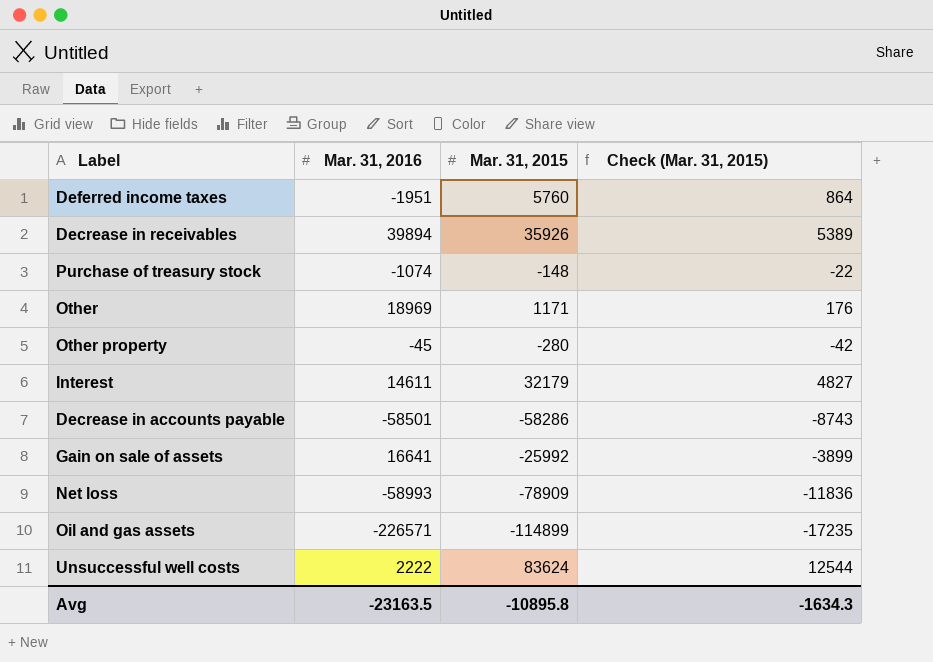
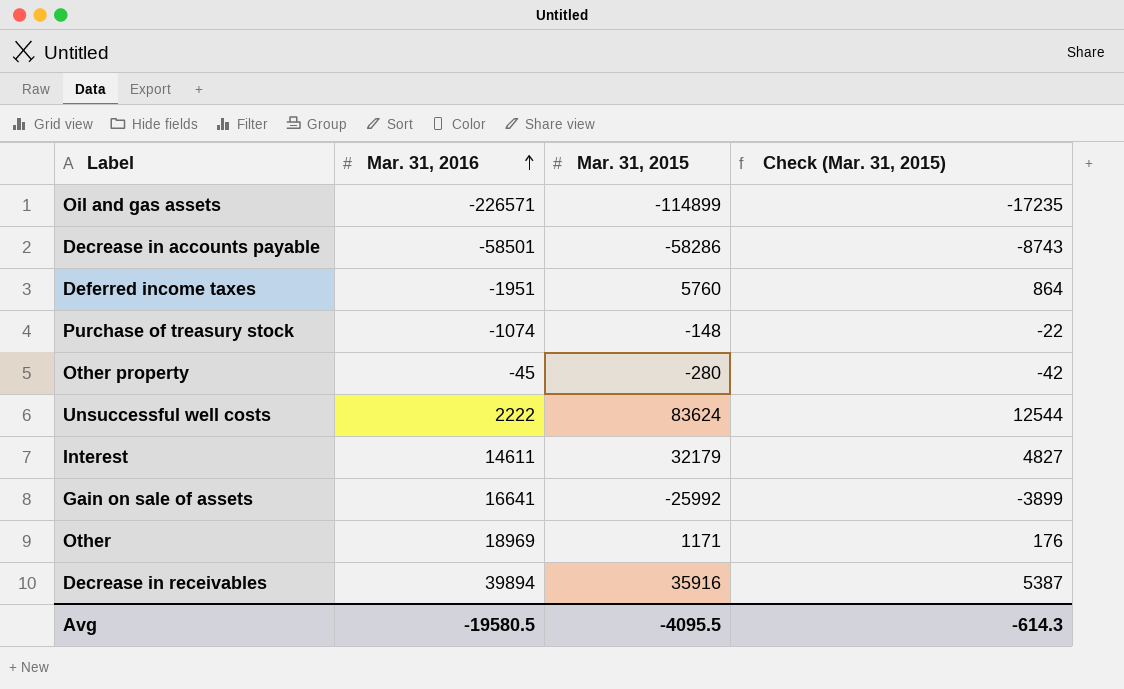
row order: none -> Mar. 31, 2016 ascending
row Net loss: -58993 | -78909 | -11836 -> none
Decrease in receivables | Mar. 31, 2015: 35926 -> 35916
Decrease in receivables | Check (Mar. 31, 2015): 5389 -> 5387
Avg | Mar. 31, 2016: -23163.5 -> -19580.5
Avg | Mar. 31, 2015: -10895.8 -> -4095.5
Avg | Check (Mar. 31, 2015): -1634.3 -> -614.3

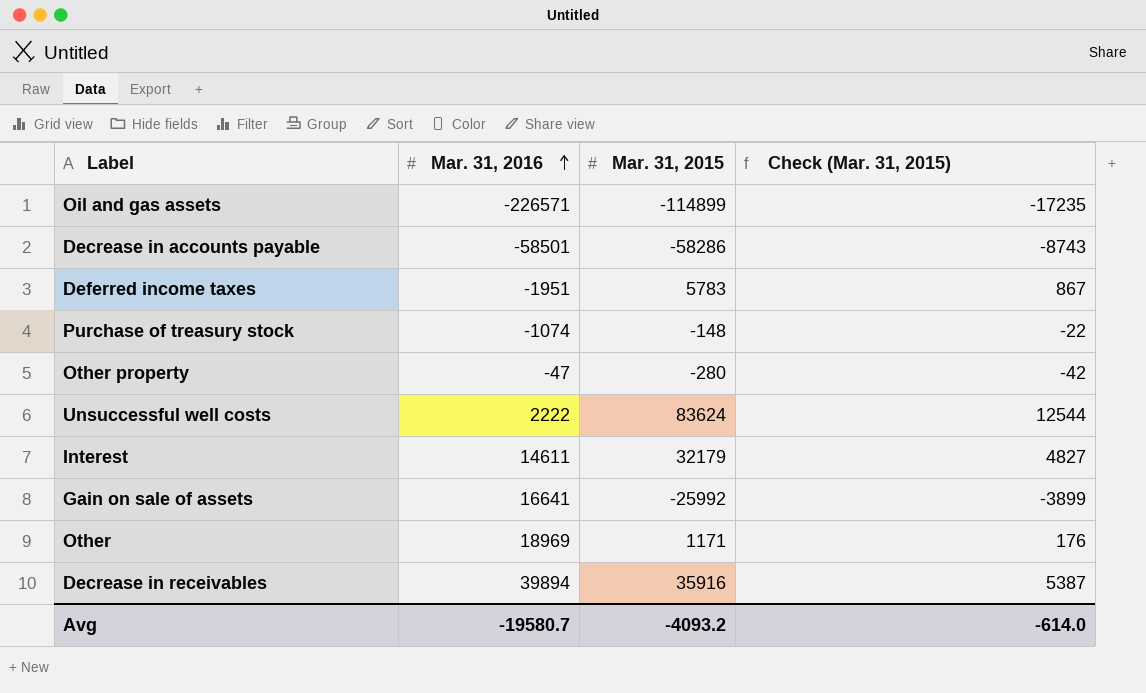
Deferred income taxes | Mar. 31, 2015: 5760 -> 5783
Deferred income taxes | Check (Mar. 31, 2015): 864 -> 867
Other property | Mar. 31, 2016: -45 -> -47
Avg | Mar. 31, 2016: -19580.5 -> -19580.7
Avg | Mar. 31, 2015: -4095.5 -> -4093.2
Avg | Check (Mar. 31, 2015): -614.3 -> -614.0

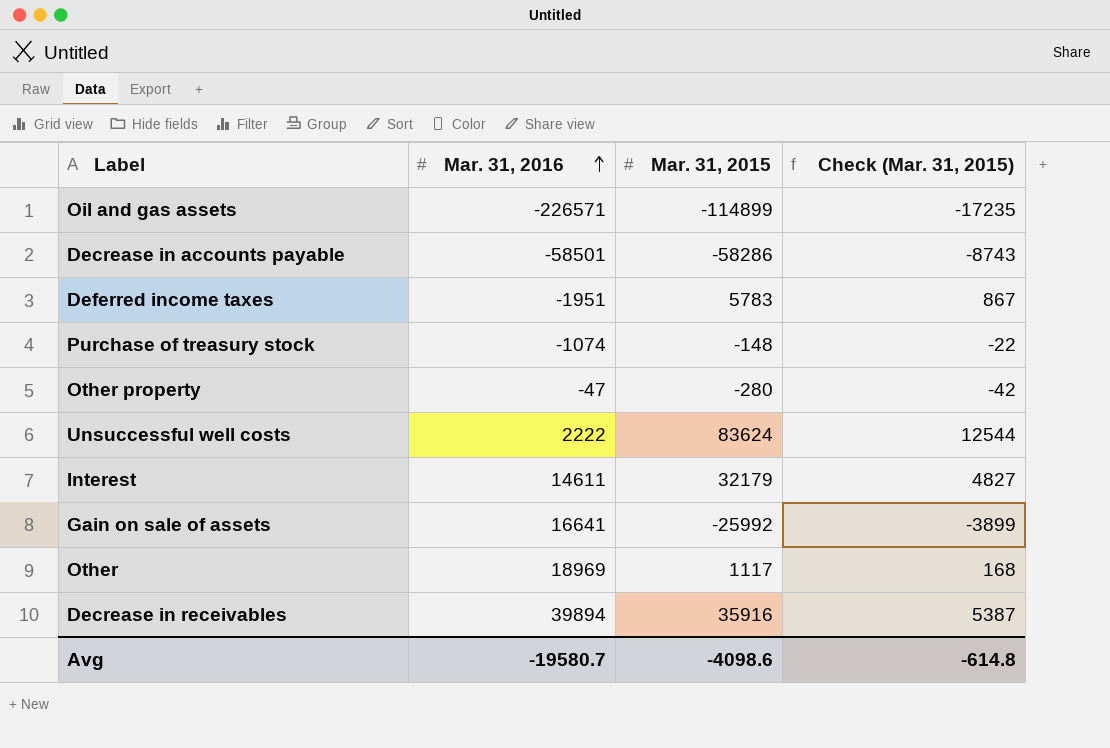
Other | Mar. 31, 2015: 1171 -> 1117
Other | Check (Mar. 31, 2015): 176 -> 168
Avg | Mar. 31, 2015: -4093.2 -> -4098.6
Avg | Check (Mar. 31, 2015): -614.0 -> -614.8

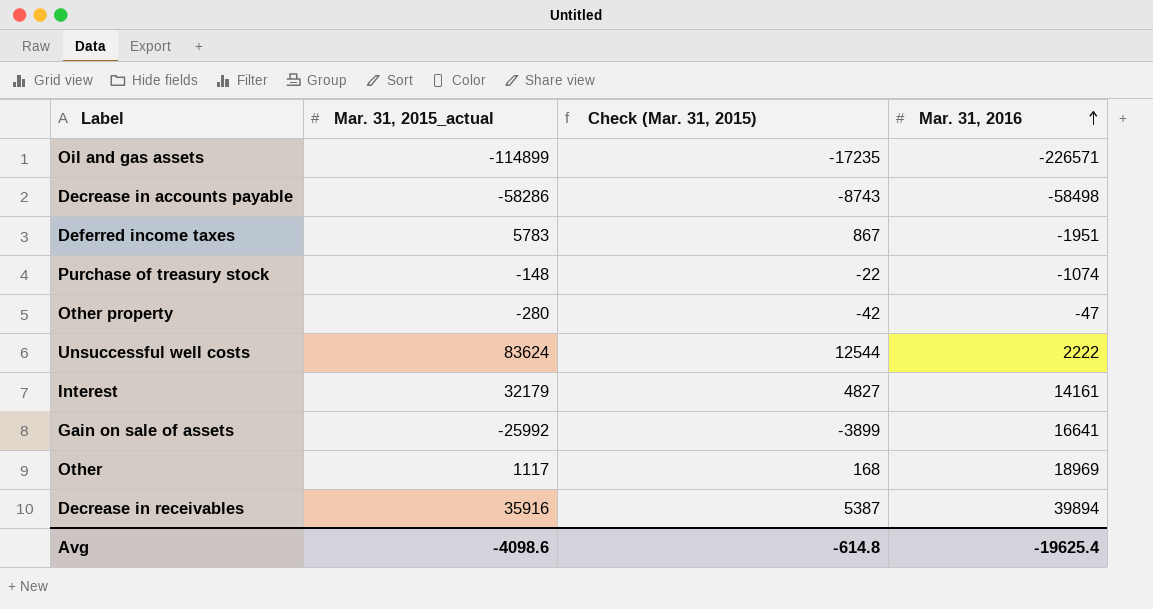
column name: Mar. 31, 2015 -> Mar. 31, 2015_actual
column Mar. 31, 2016 | position: 2 -> 4
Decrease in accounts payable | Mar. 31, 2016: -58501 -> -58498
Interest | Mar. 31, 2016: 14611 -> 14161
Avg | Mar. 31, 2016: -19580.7 -> -19625.4

